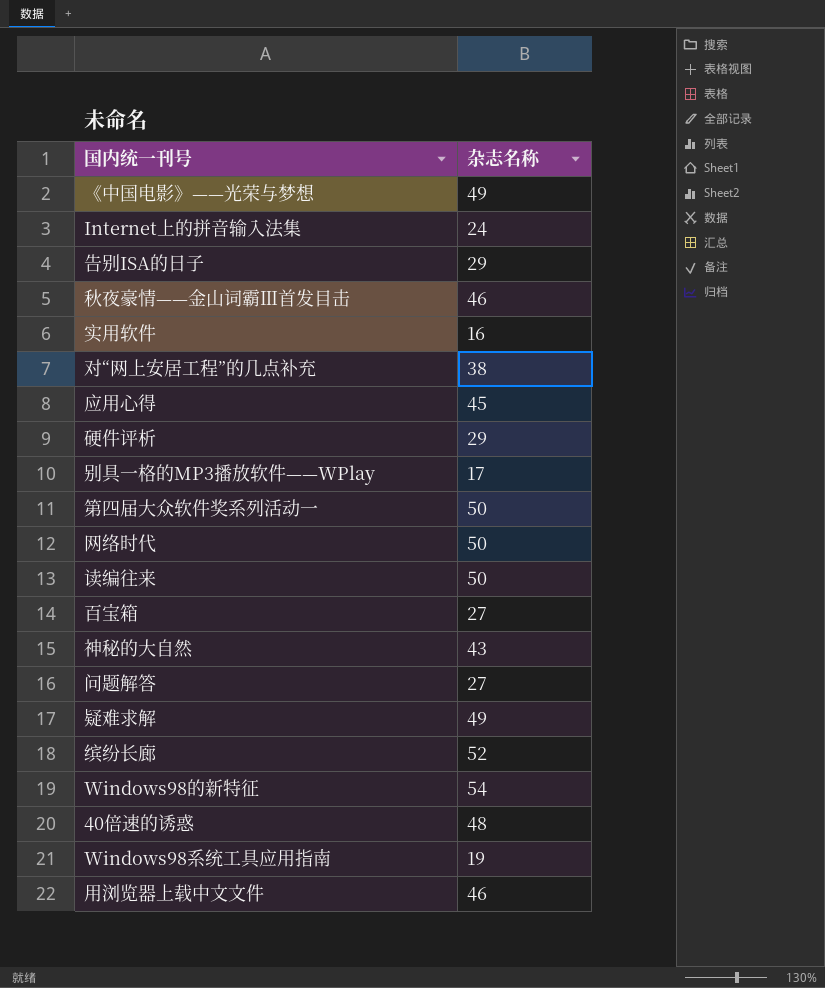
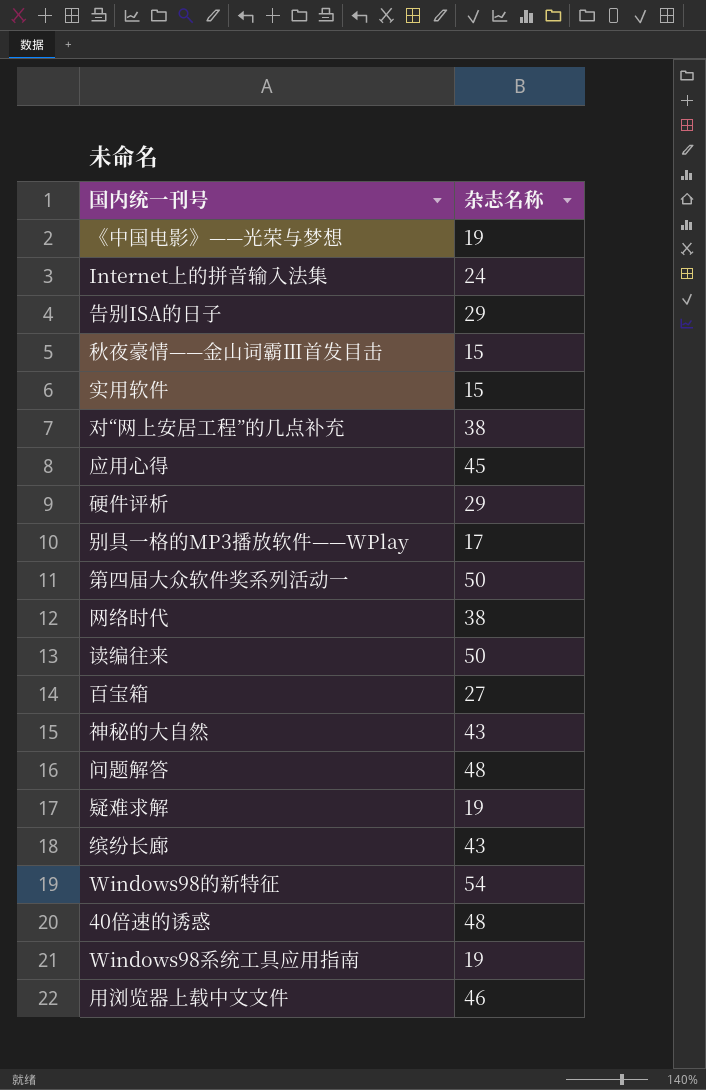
《中国电影》——光荣与梦想 | 杂志名称: 49 -> 19
秋夜豪情——金山词霸Ⅲ首发目击 | 杂志名称: 46 -> 15
实用软件 | 杂志名称: 16 -> 15
网络时代 | 杂志名称: 50 -> 38
问题解答 | 杂志名称: 27 -> 48
疑难求解 | 杂志名称: 49 -> 19
缤纷长廊 | 杂志名称: 52 -> 43

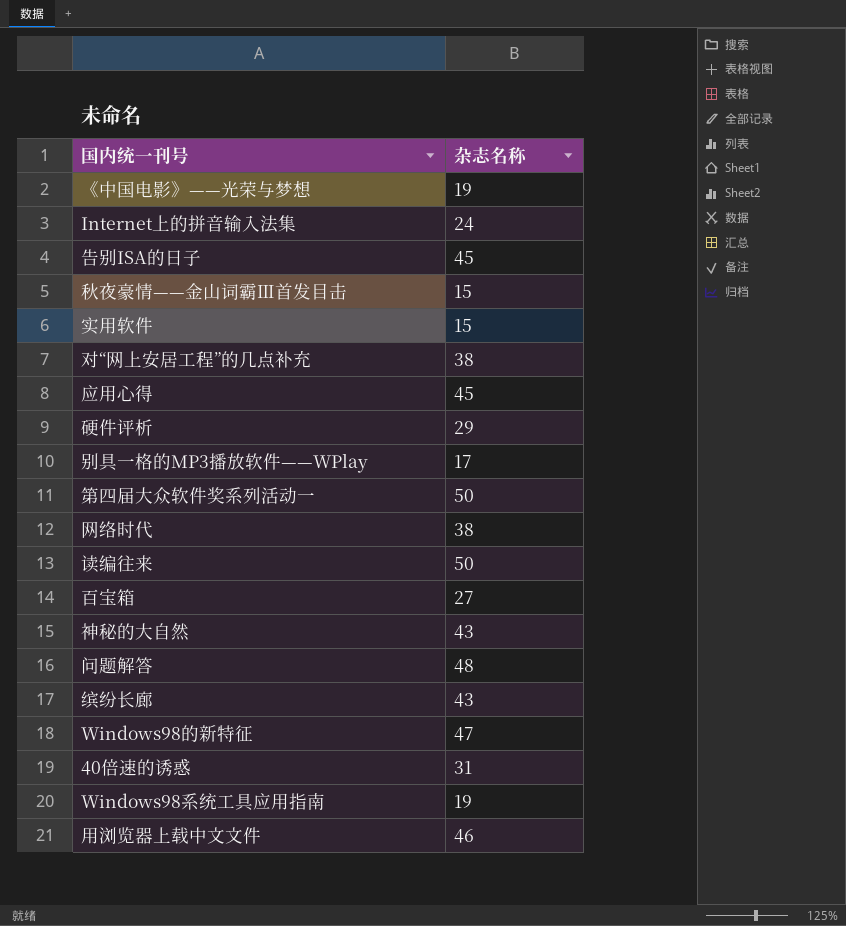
row 疑难求解: 19 -> none
告别ISA的日子 | 杂志名称: 29 -> 45
Windows98的新特征 | 杂志名称: 54 -> 47
40倍速的诱惑 | 杂志名称: 48 -> 31

